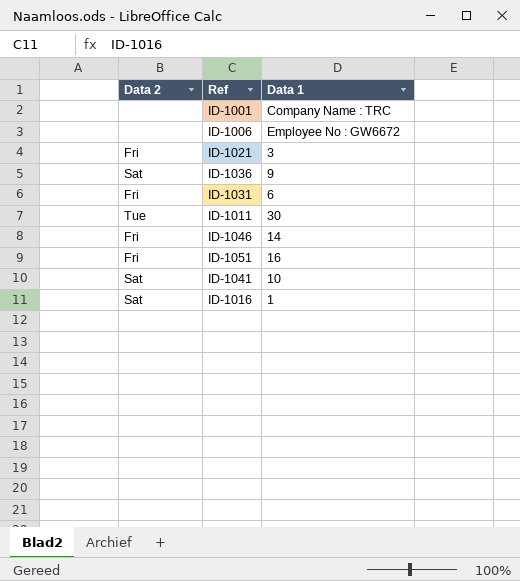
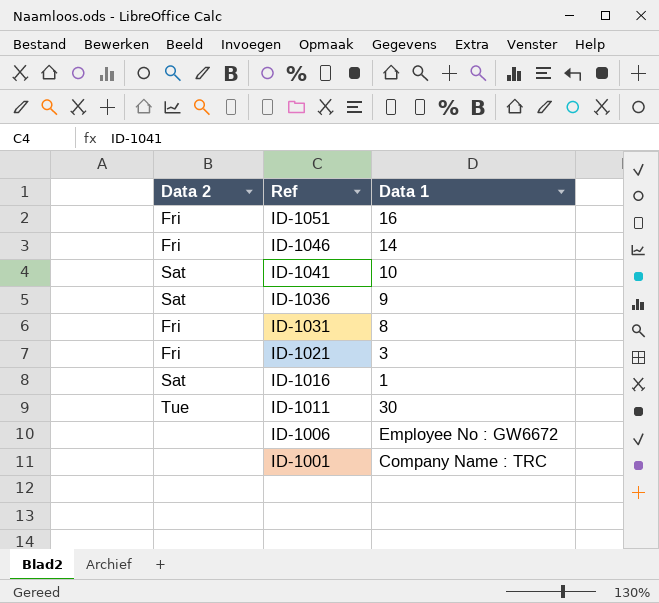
row order: none -> Ref descending
ID-1031 | Data 1: 6 -> 8

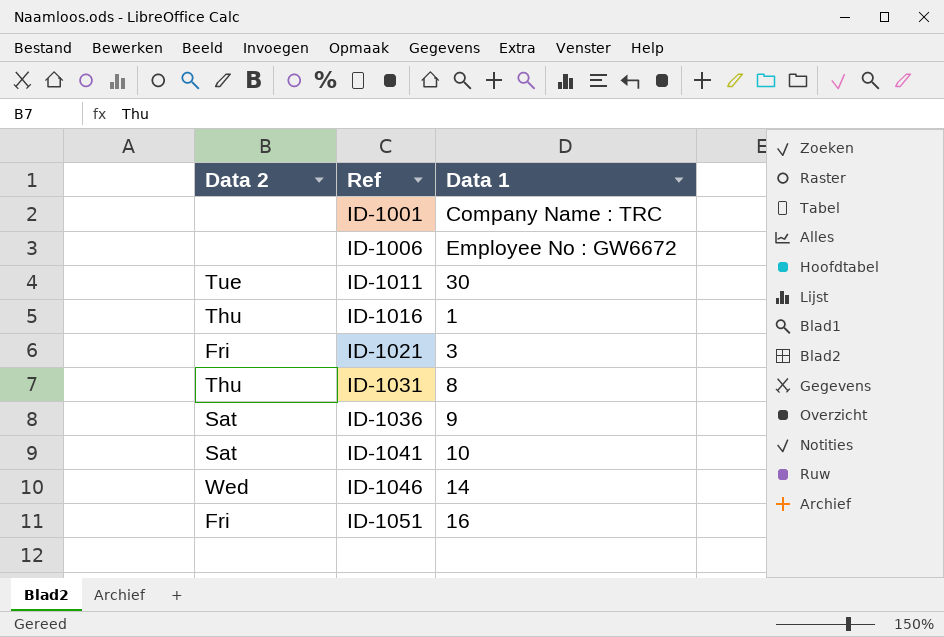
row order: Ref descending -> Ref ascending
ID-1016 | Data 2: Sat -> Thu
ID-1031 | Data 2: Fri -> Thu
ID-1046 | Data 2: Fri -> Wed

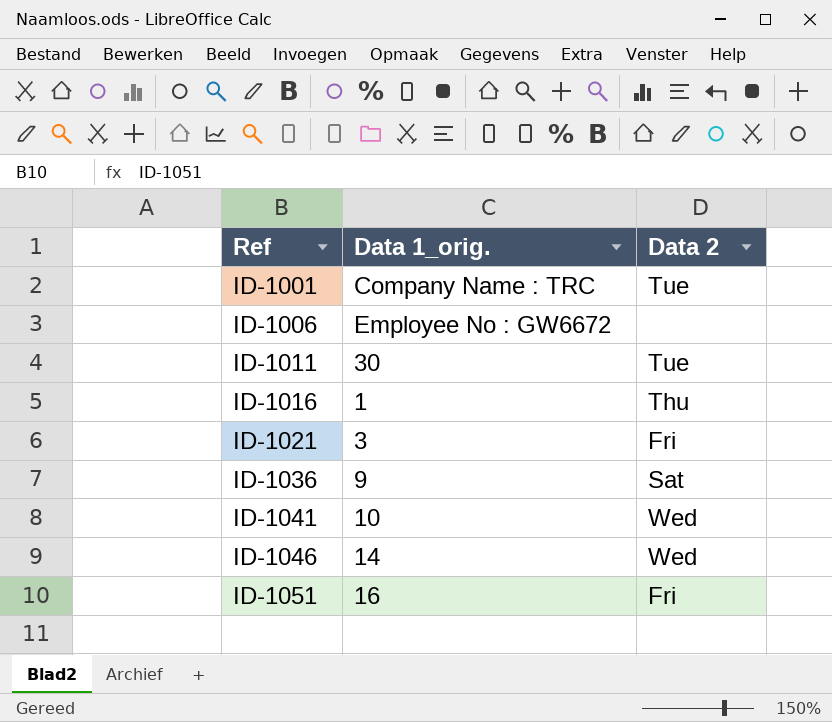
column name: Data 1 -> Data 1_orig.
column Data 2 | position: 1 -> 3
row ID-1031: Thu | 8 -> none
ID-1001 | Data 2: none -> Tue
ID-1041 | Data 2: Sat -> Wed

